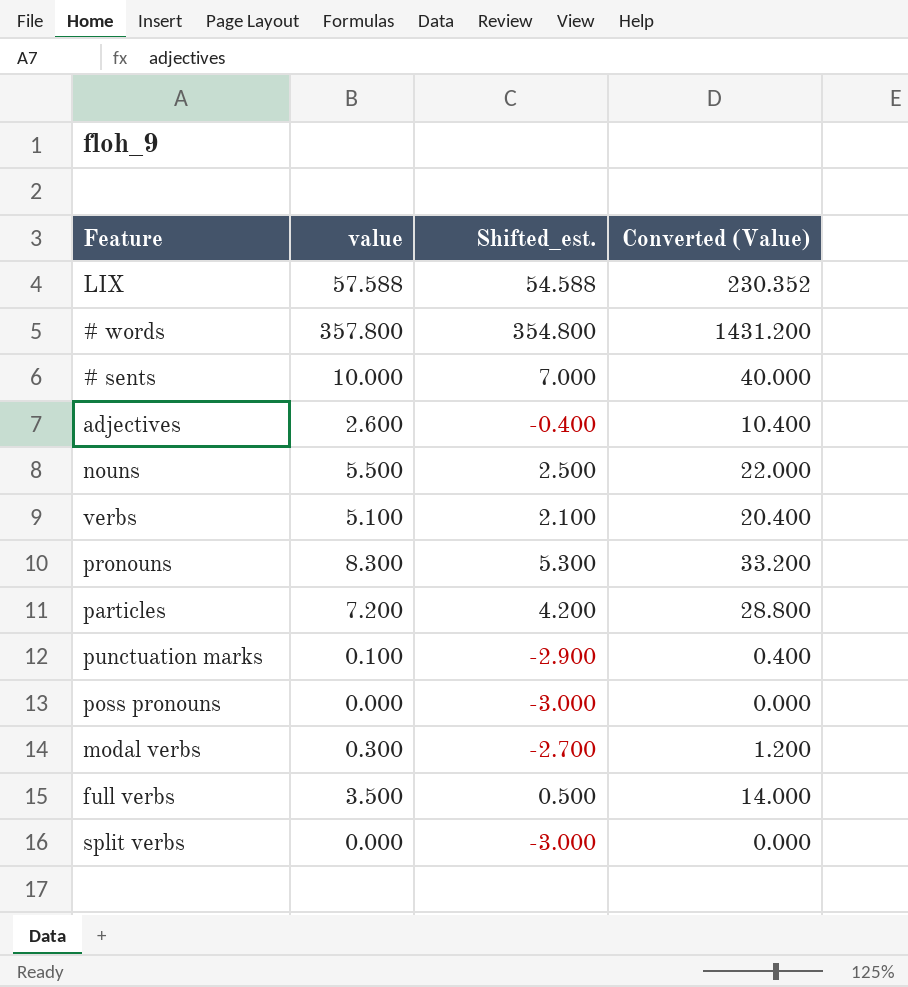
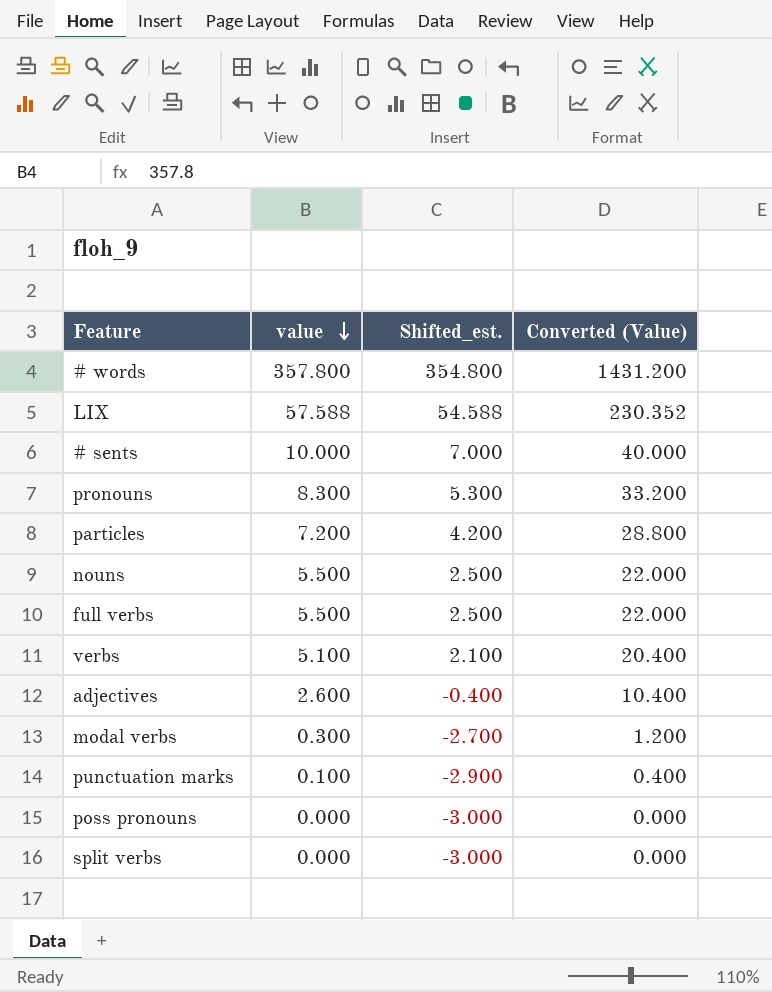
row order: none -> value descending
full verbs | value: 3.500 -> 5.500
full verbs | Shifted_est.: 0.500 -> 2.500
full verbs | Converted (Value): 14.000 -> 22.000

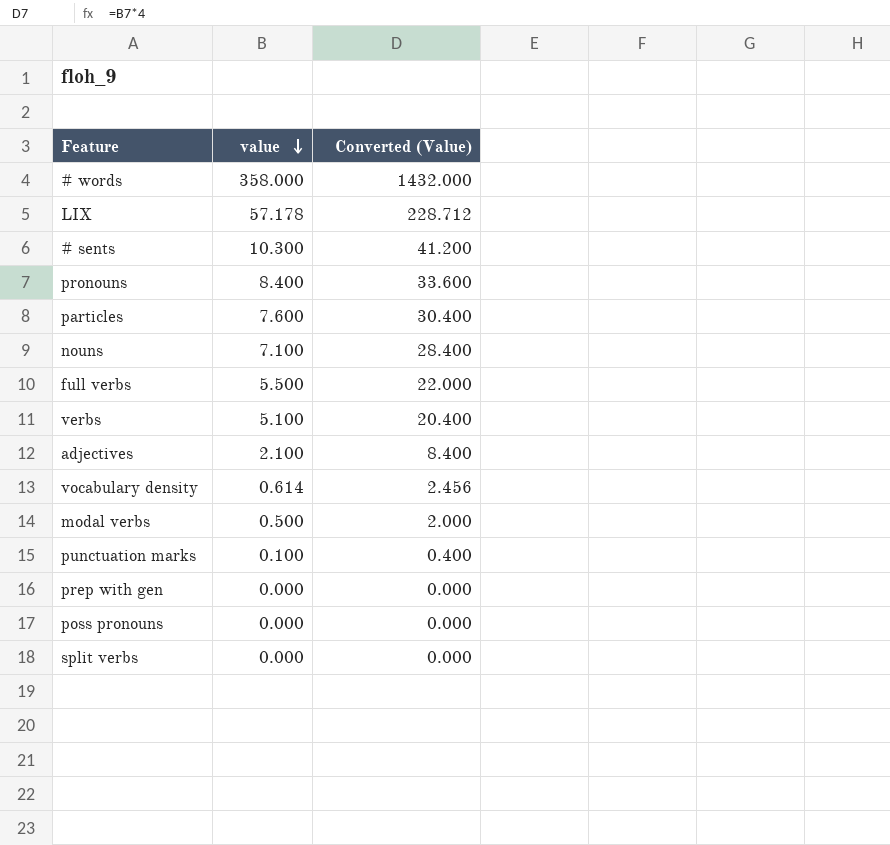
column Shifted_est. | formula: [value] - 3 -> none
# words | value: 357.800 -> 358.000
# words | Converted (Value): 1431.200 -> 1432.000
LIX | value: 57.588 -> 57.178
LIX | Converted (Value): 230.352 -> 228.712
# sents | value: 10.000 -> 10.300
# sents | Converted (Value): 40.000 -> 41.200
pronouns | value: 8.300 -> 8.400
pronouns | Converted (Value): 33.200 -> 33.600
particles | value: 7.200 -> 7.600
particles | Converted (Value): 28.800 -> 30.400
nouns | value: 5.500 -> 7.100
nouns | Converted (Value): 22.000 -> 28.400
adjectives | value: 2.600 -> 2.100
adjectives | Converted (Value): 10.400 -> 8.400
row vocabulary density: none -> 0.614 | 2.456
modal verbs | value: 0.300 -> 0.500
modal verbs | Converted (Value): 1.200 -> 2.000
row prep with gen: none -> 0.000 | 0.000

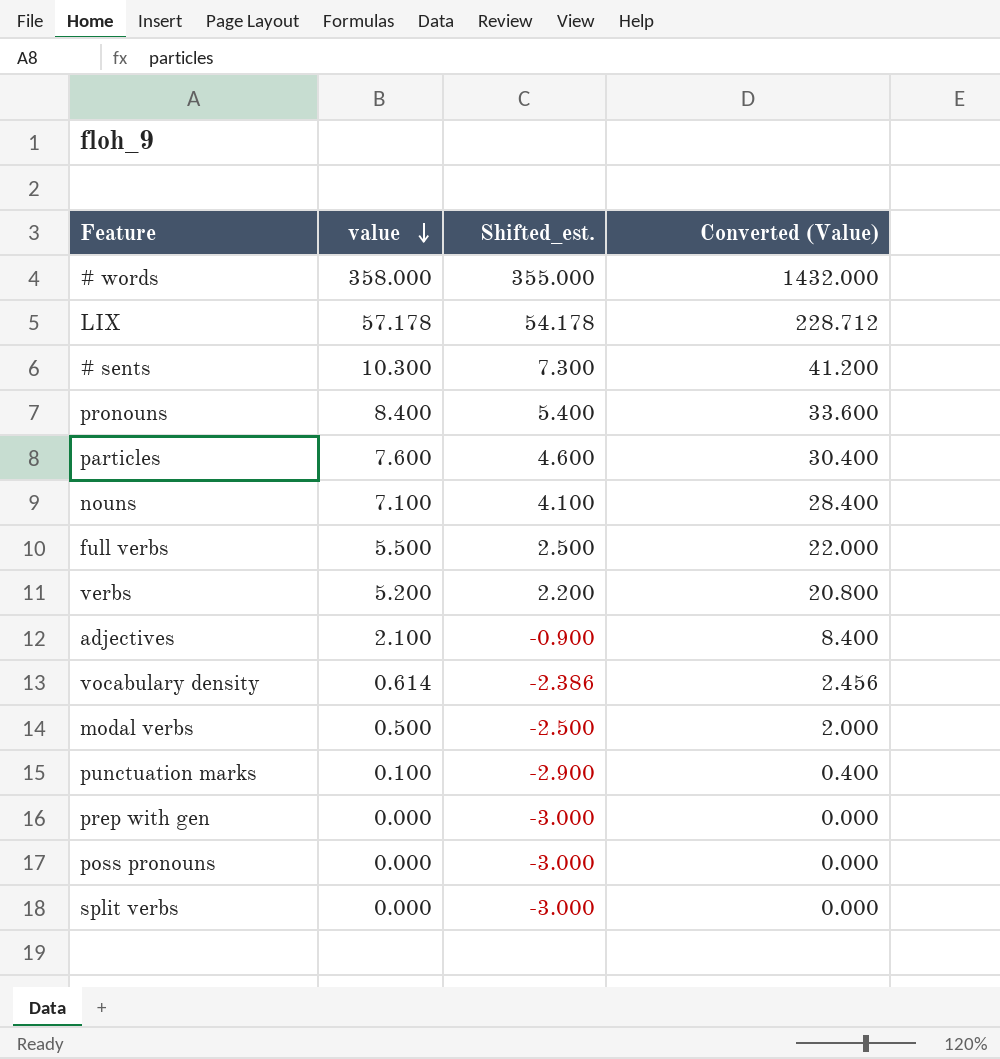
column Shifted_est. | formula: none -> [value] - 3
verbs | value: 5.100 -> 5.200
verbs | Converted (Value): 20.400 -> 20.800

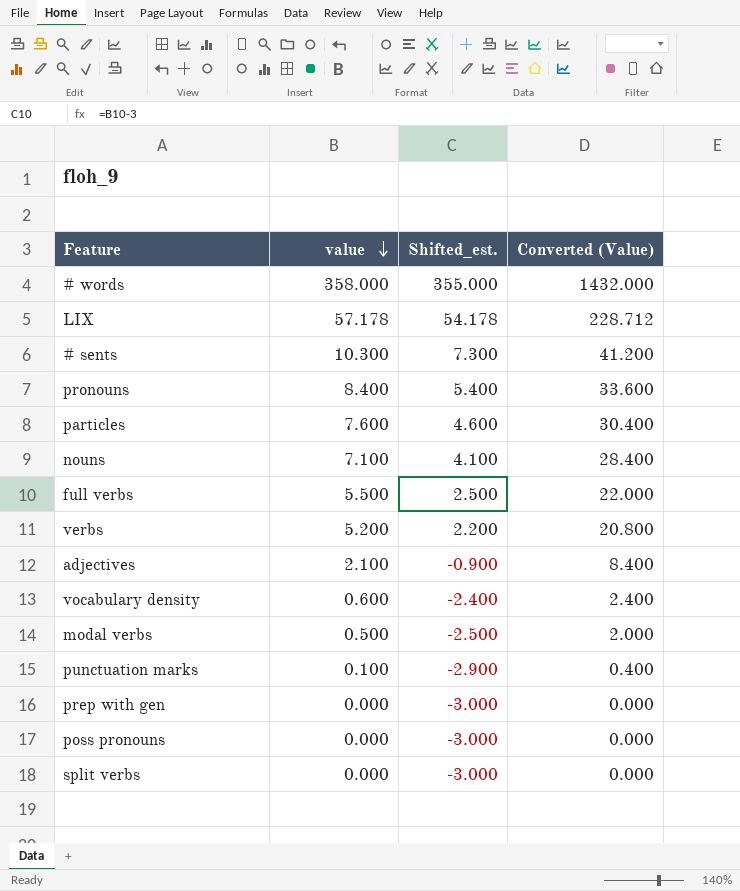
vocabulary density | value: 0.614 -> 0.600
vocabulary density | Shifted_est.: -2.386 -> -2.400
vocabulary density | Converted (Value): 2.456 -> 2.400

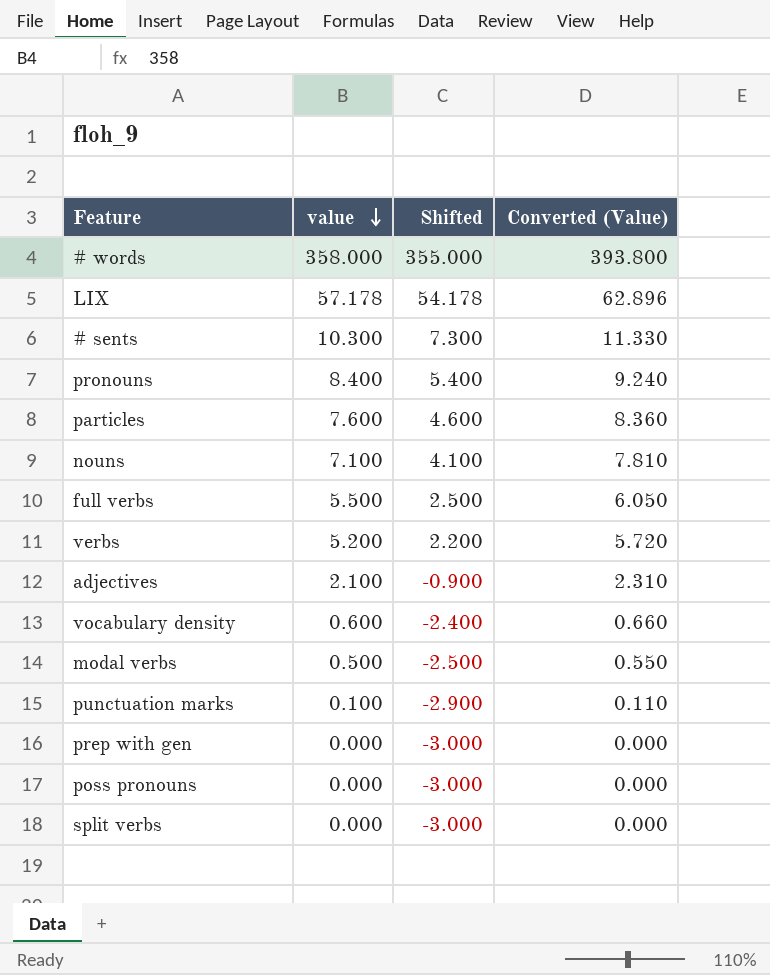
column name: Shifted_est. -> Shifted
column Converted (Value) | formula: [value] * 4 -> [value] * 1.1

